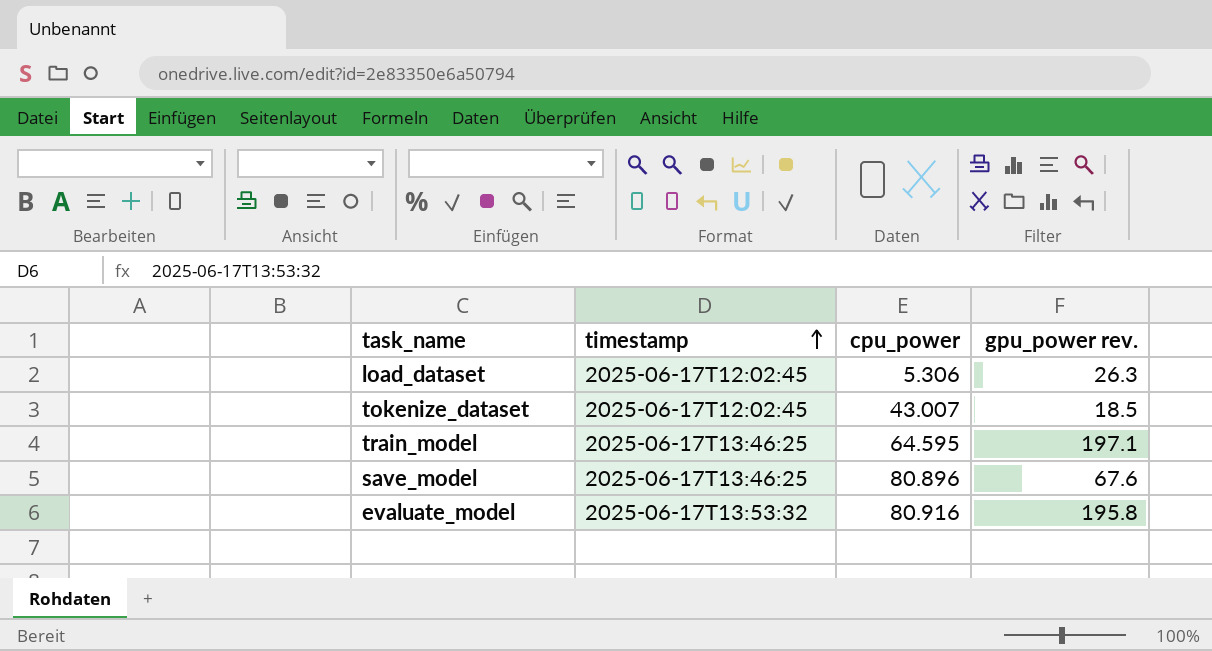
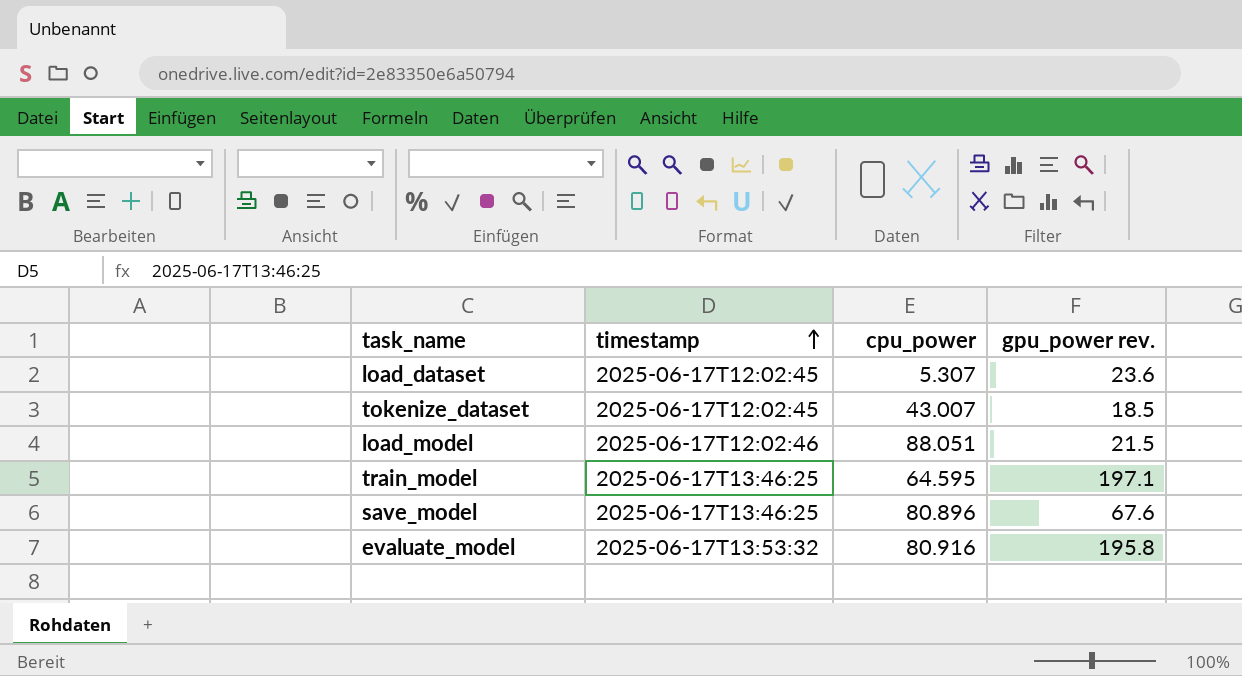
load_dataset | cpu_power: 5.306 -> 5.307
load_dataset | gpu_power rev.: 26.3 -> 23.6
row load_model: none -> 2025-06-17T12:02:46 | 88.051 | 21.5

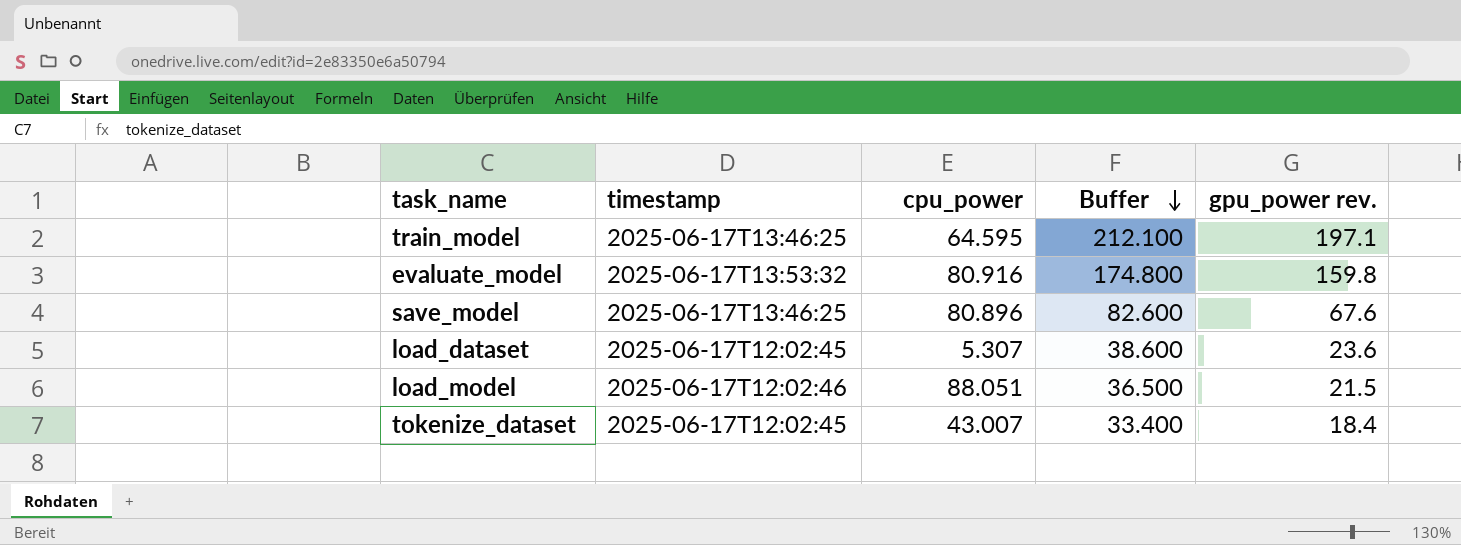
row order: timestamp ascending -> Buffer descending
column Buffer | formula: none -> [gpu_power rev.] + 15
evaluate_model | gpu_power rev.: 195.8 -> 159.8
tokenize_dataset | gpu_power rev.: 18.5 -> 18.4

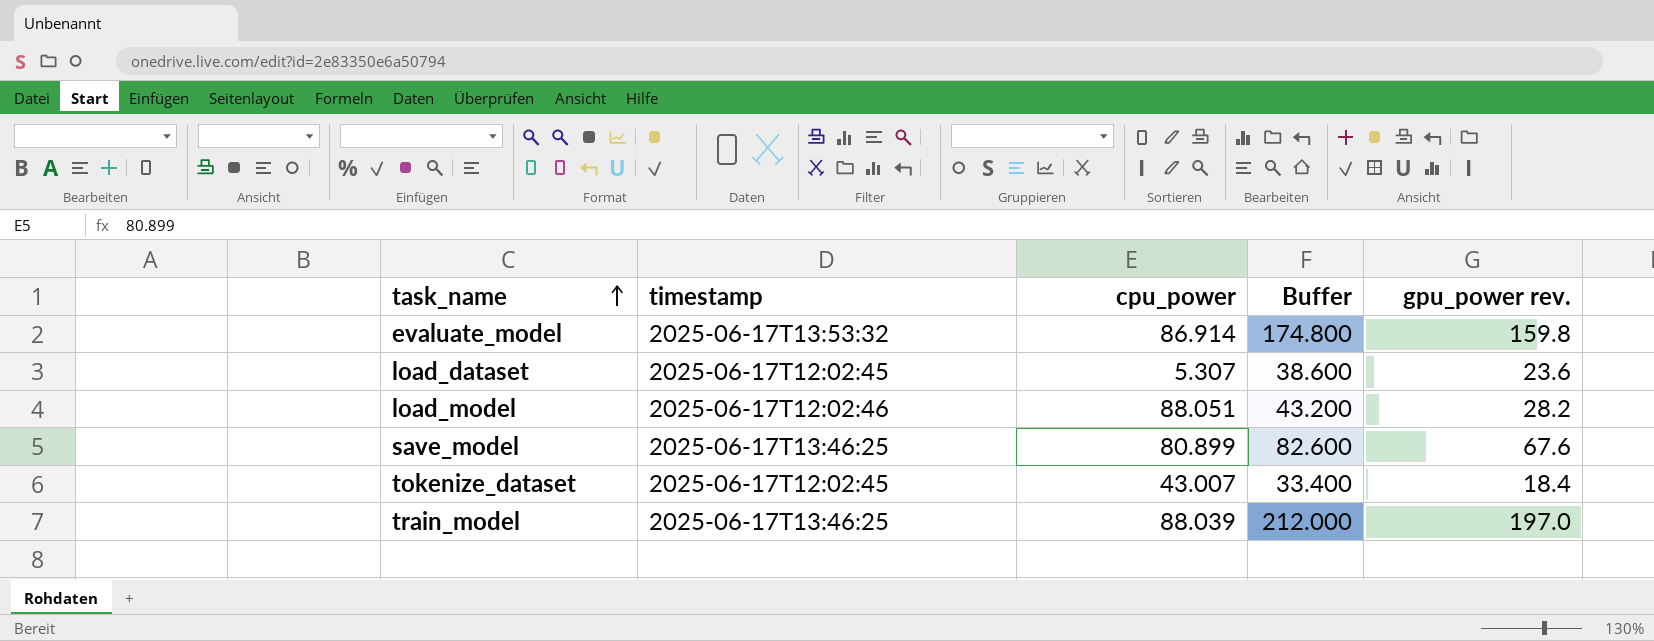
row order: Buffer descending -> task_name ascending
evaluate_model | cpu_power: 80.916 -> 86.914
load_model | Buffer: 36.500 -> 43.200
load_model | gpu_power rev.: 21.5 -> 28.2
save_model | cpu_power: 80.896 -> 80.899
train_model | cpu_power: 64.595 -> 88.039
train_model | Buffer: 212.100 -> 212.000
train_model | gpu_power rev.: 197.1 -> 197.0

